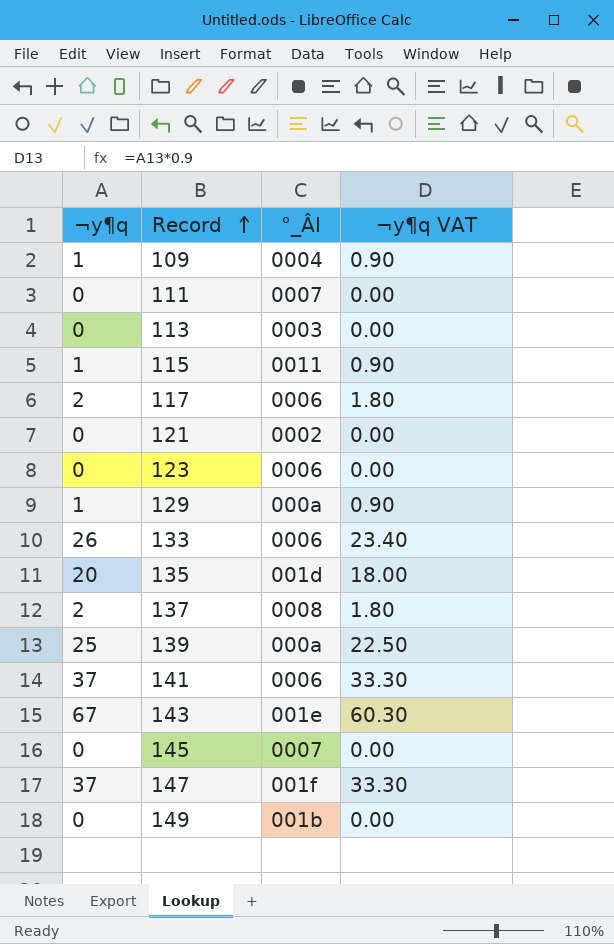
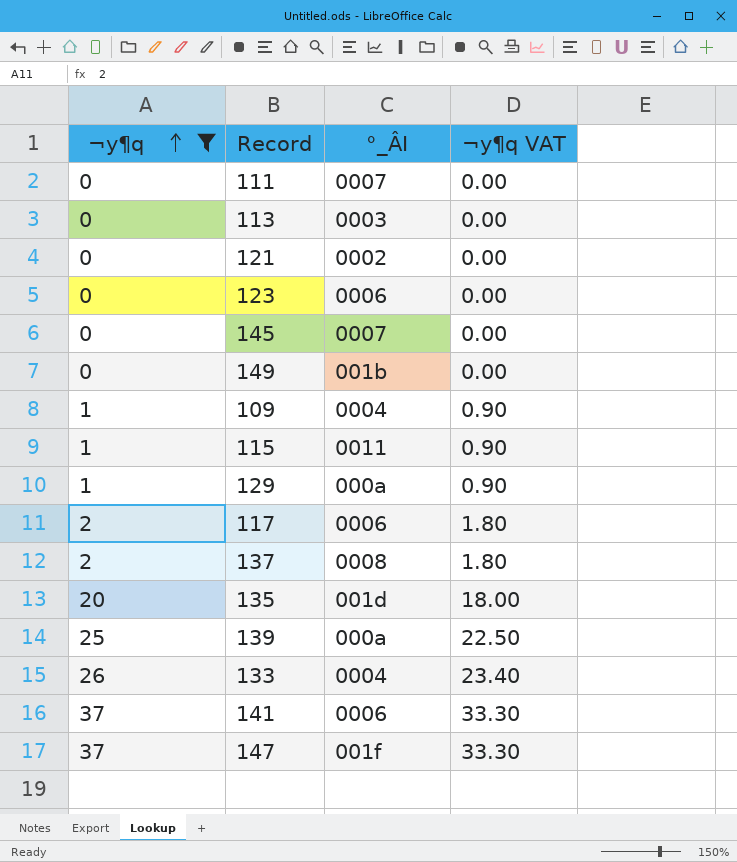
filter: none -> ¬y¶q != 67
row order: Record ascending -> ¬y¶q ascending
133 | °_ÂI: 0006 -> 0004

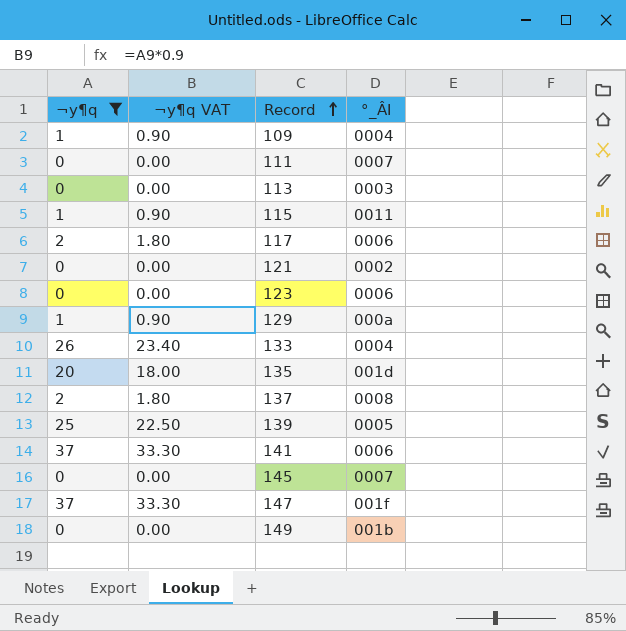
row order: ¬y¶q ascending -> Record ascending
column ¬y¶q VAT | position: 4 -> 2
139 | °_ÂI: 000a -> 0005

